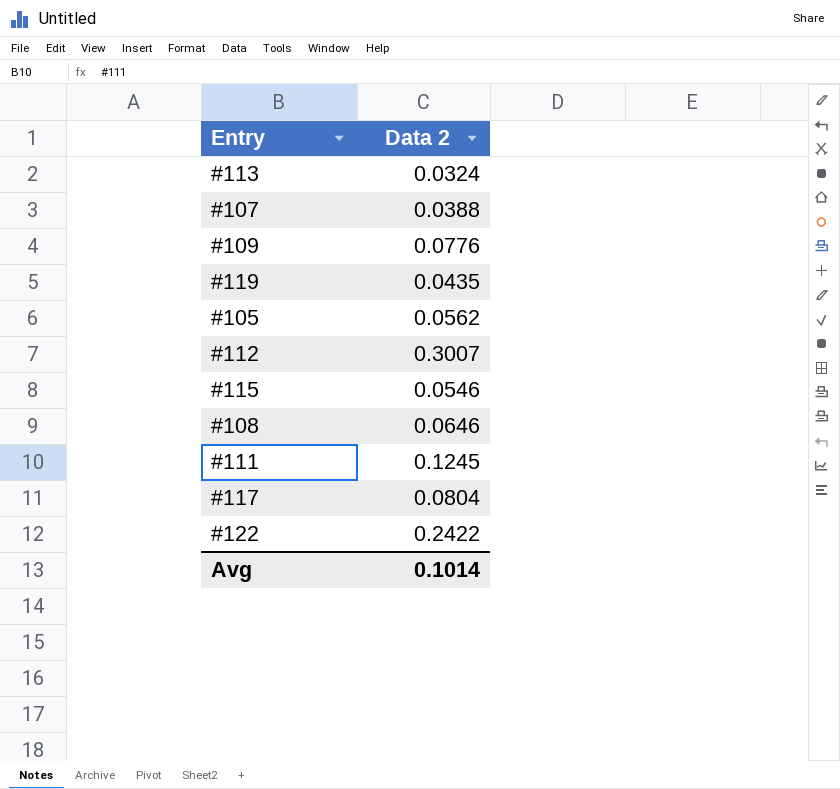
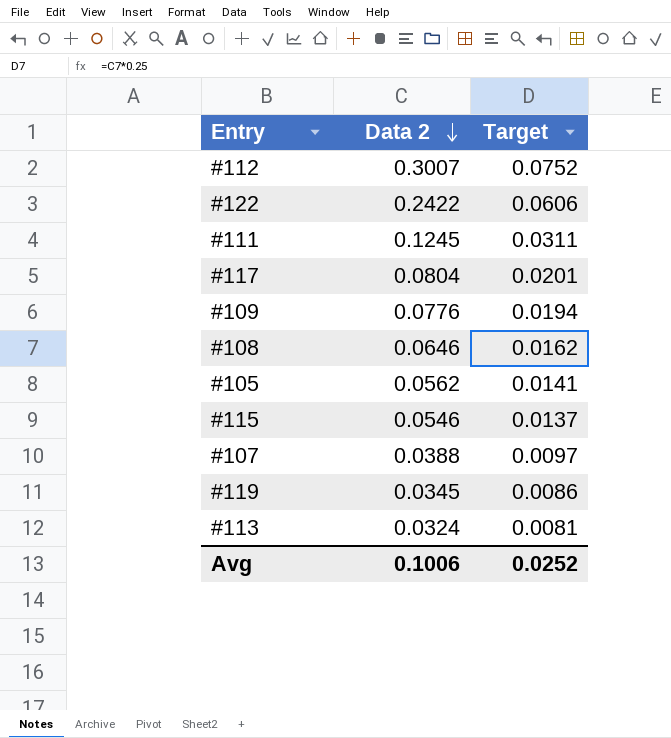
row order: none -> Data 2 descending
column Target | formula: none -> [Data 2] * 0.25
#119 | Data 2: 0.0435 -> 0.0345
Avg | Data 2: 0.1014 -> 0.1006

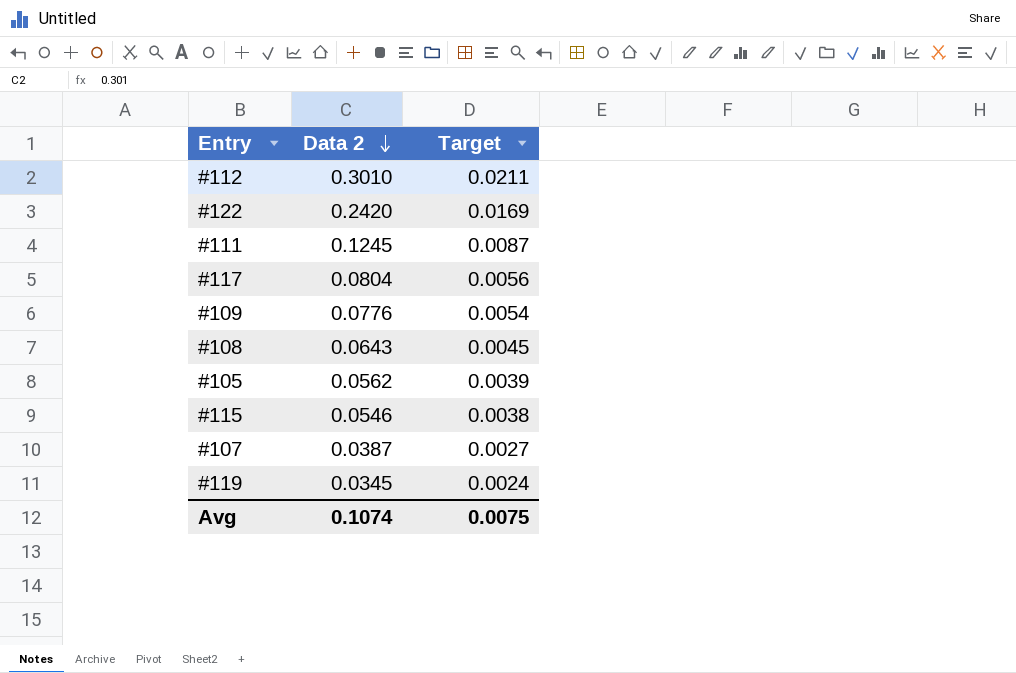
column Target | formula: [Data 2] * 0.25 -> [Data 2] * 0.07
row #113: 0.0324 | 0.0081 -> none
#112 | Data 2: 0.3007 -> 0.3010
#122 | Data 2: 0.2422 -> 0.2420
#108 | Data 2: 0.0646 -> 0.0643
#107 | Data 2: 0.0388 -> 0.0387
Avg | Data 2: 0.1006 -> 0.1074
Avg | Target: 0.0252 -> 0.0075

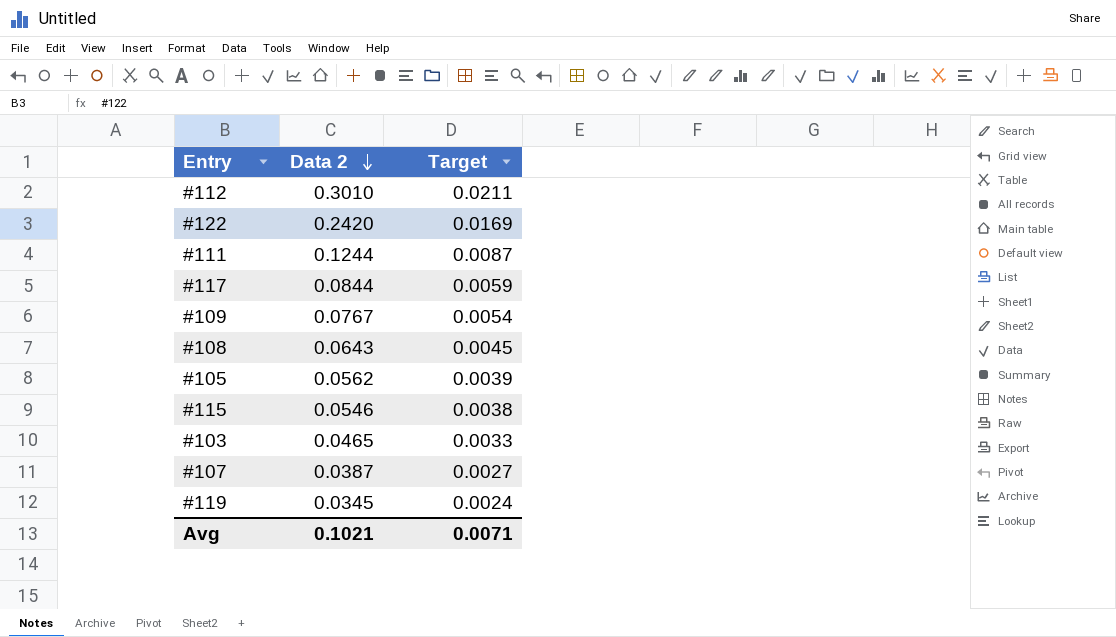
#111 | Data 2: 0.1245 -> 0.1244
#117 | Data 2: 0.0804 -> 0.0844
#117 | Target: 0.0056 -> 0.0059
#109 | Data 2: 0.0776 -> 0.0767
row #103: none -> 0.0465 | 0.0033
Avg | Data 2: 0.1074 -> 0.1021
Avg | Target: 0.0075 -> 0.0071

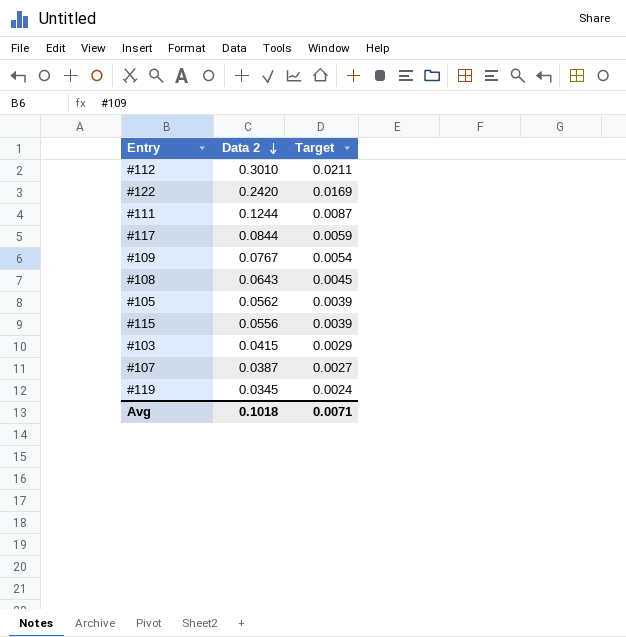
#115 | Data 2: 0.0546 -> 0.0556
#115 | Target: 0.0038 -> 0.0039
#103 | Data 2: 0.0465 -> 0.0415
#103 | Target: 0.0033 -> 0.0029
Avg | Data 2: 0.1021 -> 0.1018

